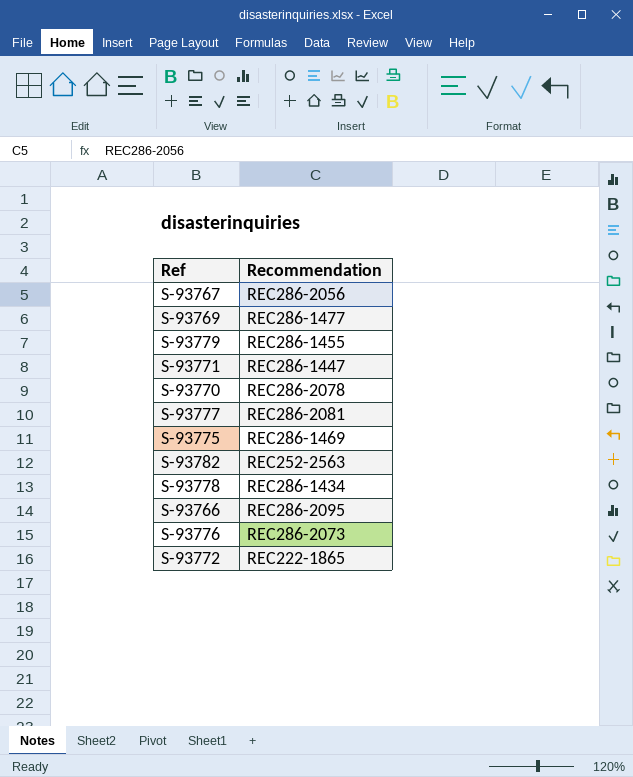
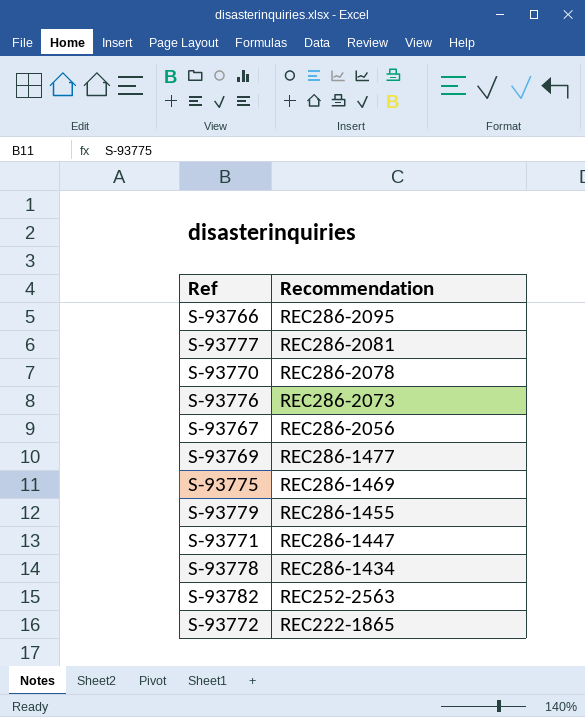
row order: none -> Recommendation descending

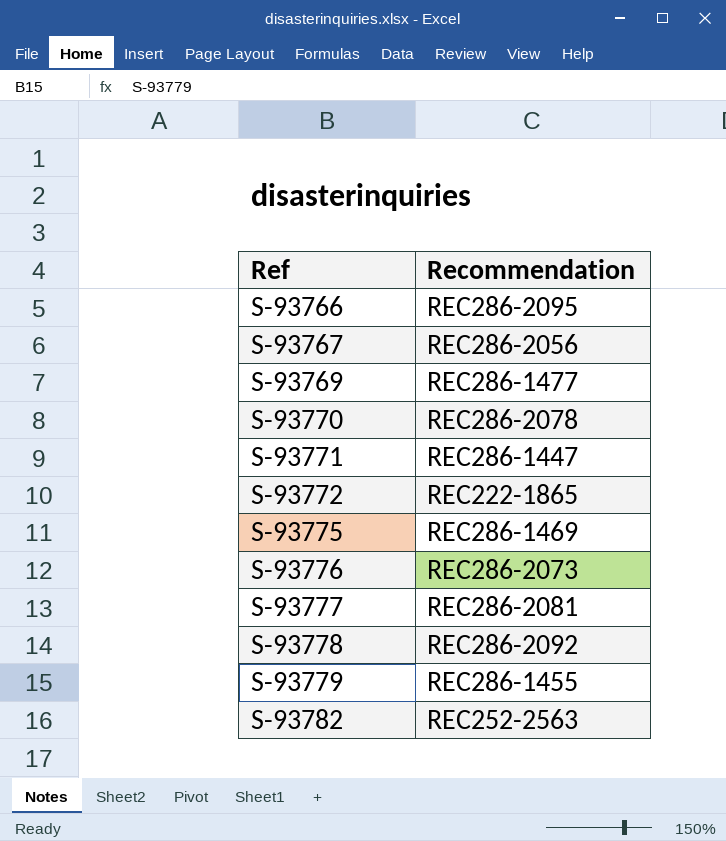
row order: Recommendation descending -> Ref ascending
S-93778 | Recommendation: REC286-1434 -> REC286-2092

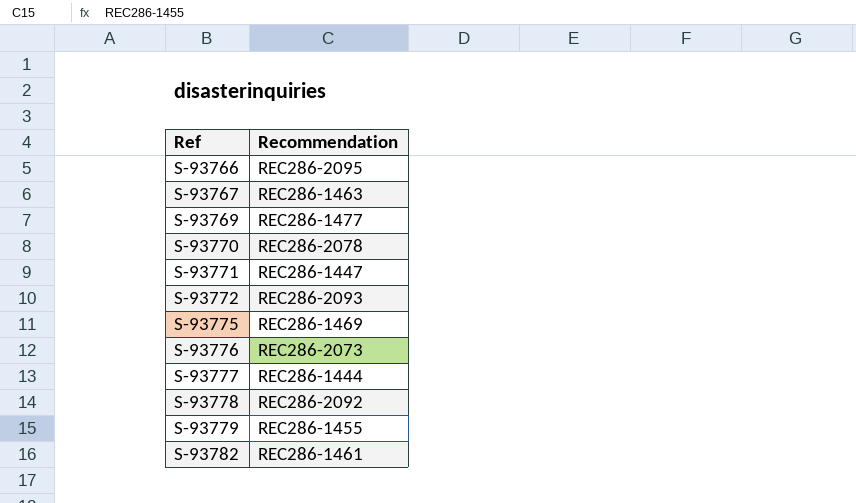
S-93767 | Recommendation: REC286-2056 -> REC286-1463
S-93772 | Recommendation: REC222-1865 -> REC286-2093
S-93777 | Recommendation: REC286-2081 -> REC286-1444
S-93782 | Recommendation: REC252-2563 -> REC286-1461

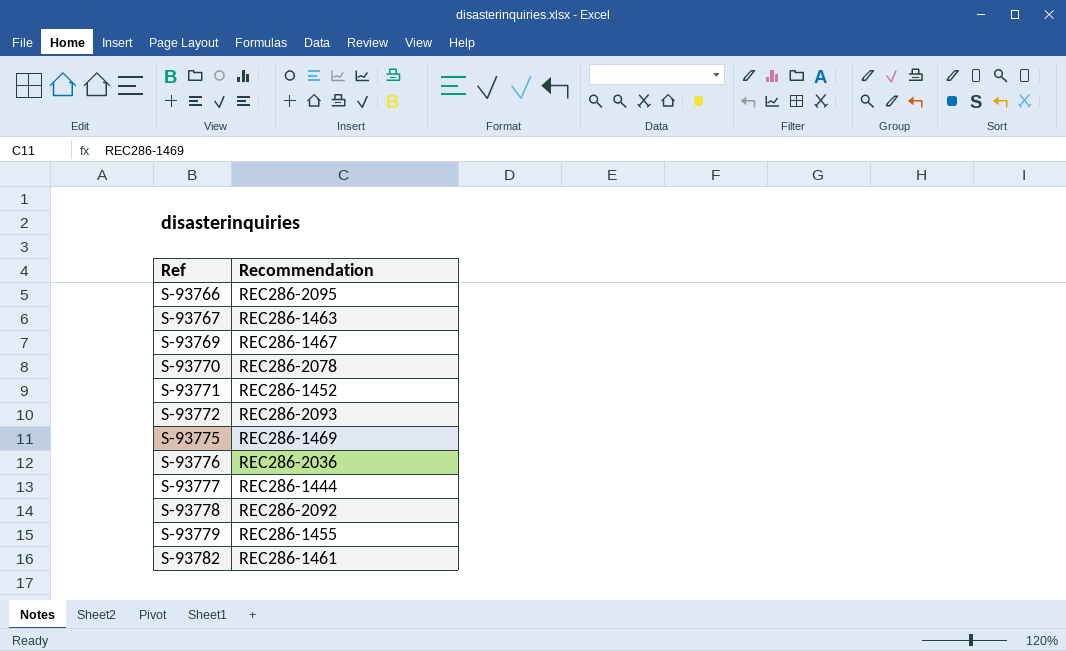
S-93769 | Recommendation: REC286-1477 -> REC286-1467
S-93771 | Recommendation: REC286-1447 -> REC286-1452
S-93776 | Recommendation: REC286-2073 -> REC286-2036

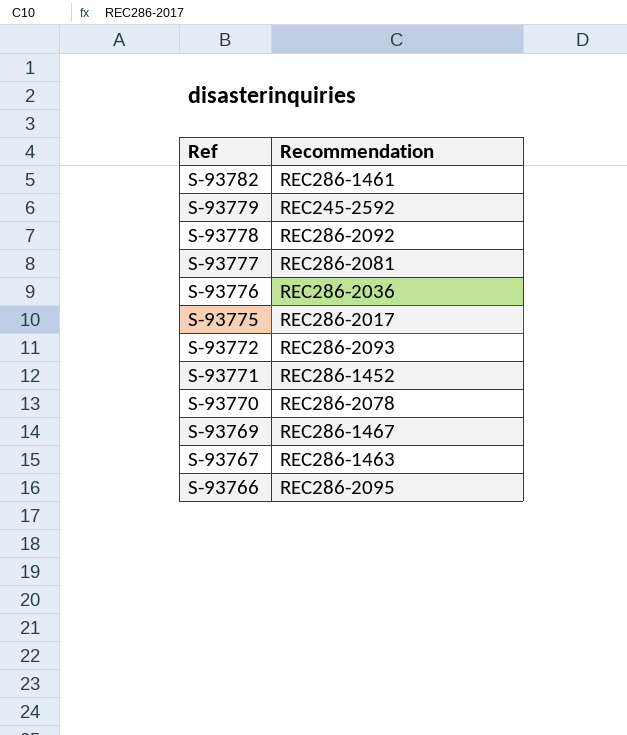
row order: Ref ascending -> Ref descending
S-93779 | Recommendation: REC286-1455 -> REC245-2592
S-93777 | Recommendation: REC286-1444 -> REC286-2081
S-93775 | Recommendation: REC286-1469 -> REC286-2017

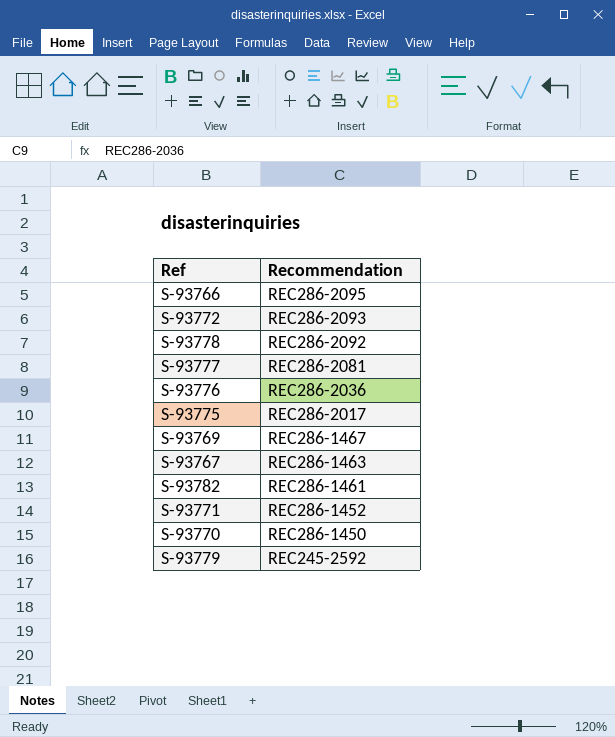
row order: Ref descending -> Recommendation descending
S-93770 | Recommendation: REC286-2078 -> REC286-1450

